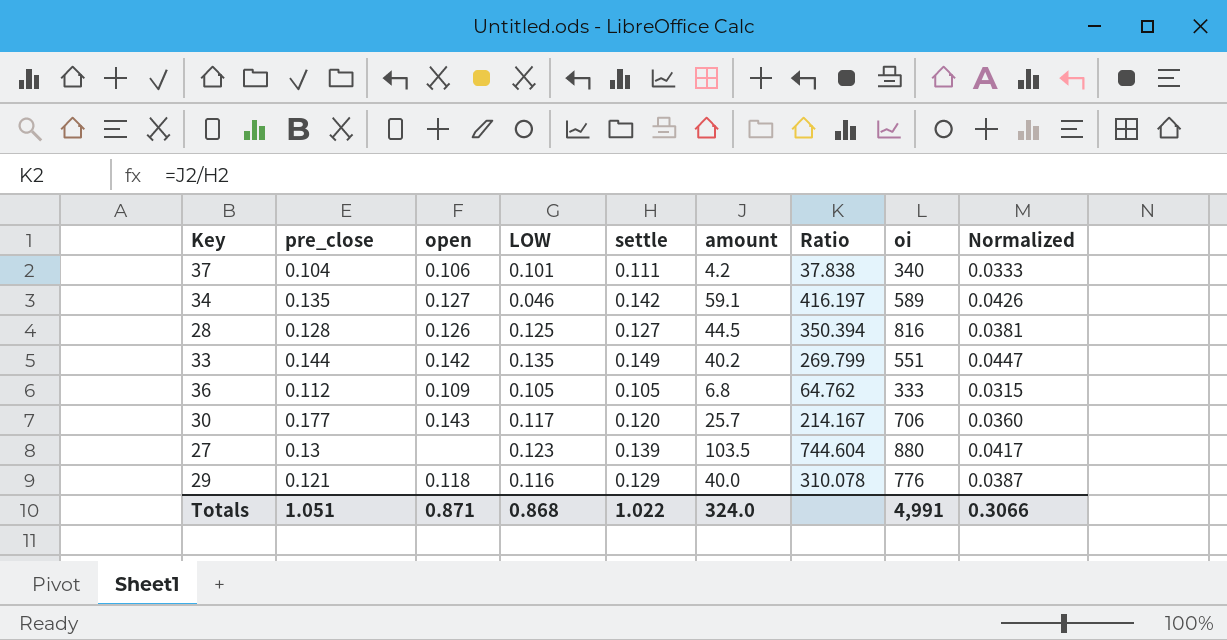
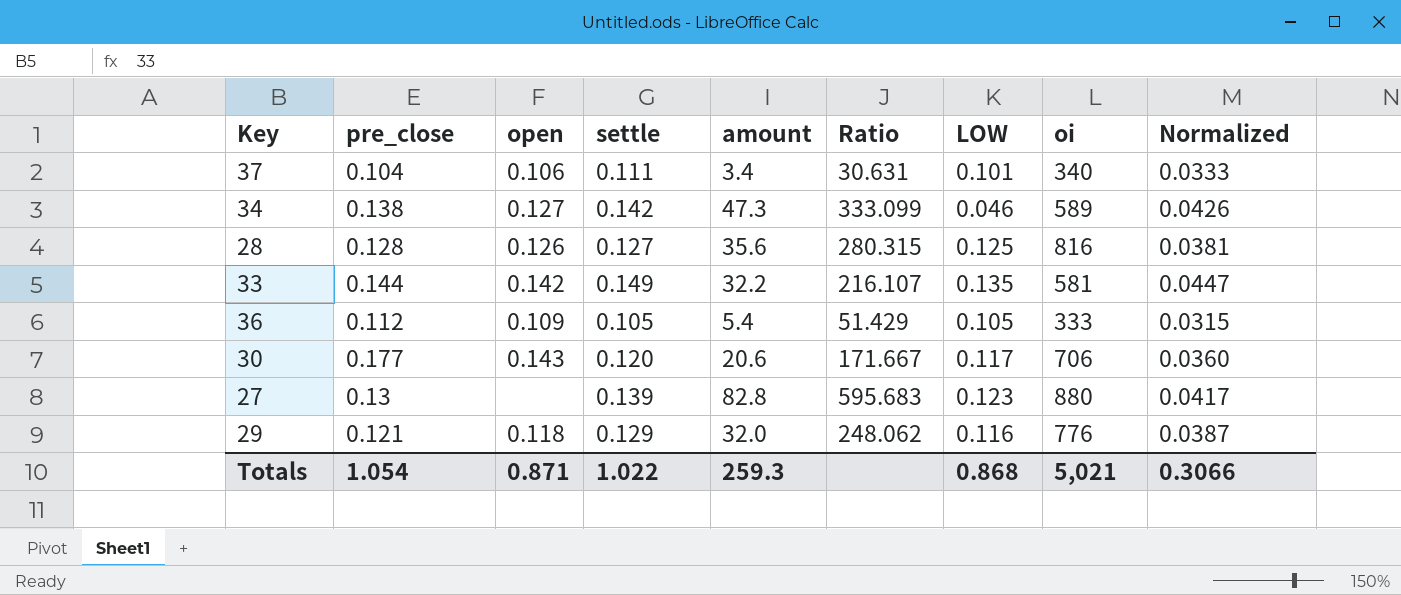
column LOW | position: 4 -> 7
37 | amount: 4.2 -> 3.4
37 | Ratio: 37.838 -> 30.631
34 | pre_close: 0.135 -> 0.138
34 | amount: 59.1 -> 47.3
34 | Ratio: 416.197 -> 333.099
28 | amount: 44.5 -> 35.6
28 | Ratio: 350.394 -> 280.315
33 | amount: 40.2 -> 32.2
33 | Ratio: 269.799 -> 216.107
33 | oi: 551 -> 581
36 | amount: 6.8 -> 5.4
36 | Ratio: 64.762 -> 51.429
30 | amount: 25.7 -> 20.6
30 | Ratio: 214.167 -> 171.667
27 | amount: 103.5 -> 82.8
27 | Ratio: 744.604 -> 595.683
29 | amount: 40.0 -> 32.0
29 | Ratio: 310.078 -> 248.062
Totals | pre_close: 1.051 -> 1.054
Totals | amount: 324.0 -> 259.3
Totals | oi: 4,991 -> 5,021

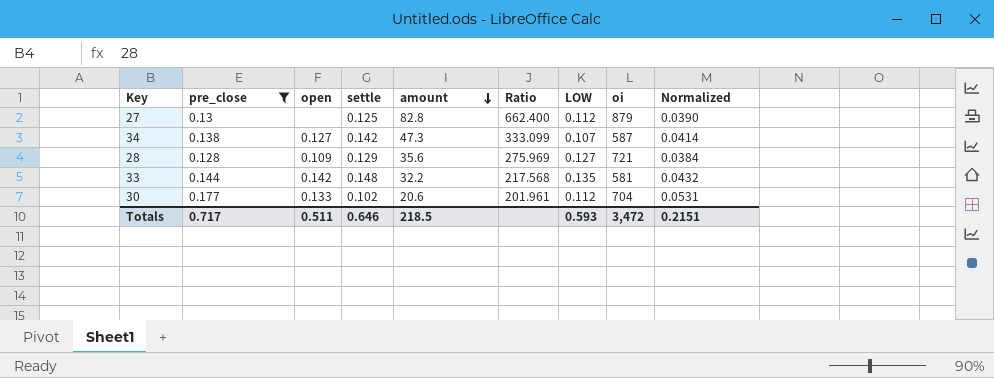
filter: none -> pre_close >= 0.128
row order: none -> amount descending
column Normalized | formula: [settle] * 0.3 -> [pre_close] * 0.3
27 | settle: 0.139 -> 0.125
27 | Ratio: 595.683 -> 662.400
27 | LOW: 0.123 -> 0.112
27 | oi: 880 -> 879
34 | LOW: 0.046 -> 0.107
34 | oi: 589 -> 587
28 | open: 0.126 -> 0.109
28 | settle: 0.127 -> 0.129
28 | Ratio: 280.315 -> 275.969
28 | LOW: 0.125 -> 0.127
28 | oi: 816 -> 721
33 | settle: 0.149 -> 0.148
33 | Ratio: 216.107 -> 217.568
30 | open: 0.143 -> 0.133
30 | settle: 0.120 -> 0.102
30 | Ratio: 171.667 -> 201.961
30 | LOW: 0.117 -> 0.112
30 | oi: 706 -> 704
Totals | pre_close: 1.054 -> 0.717
Totals | open: 0.871 -> 0.511
Totals | settle: 1.022 -> 0.646
Totals | amount: 259.3 -> 218.5
Totals | LOW: 0.868 -> 0.593
Totals | oi: 5,021 -> 3,472
Totals | Normalized: 0.3066 -> 0.2151

